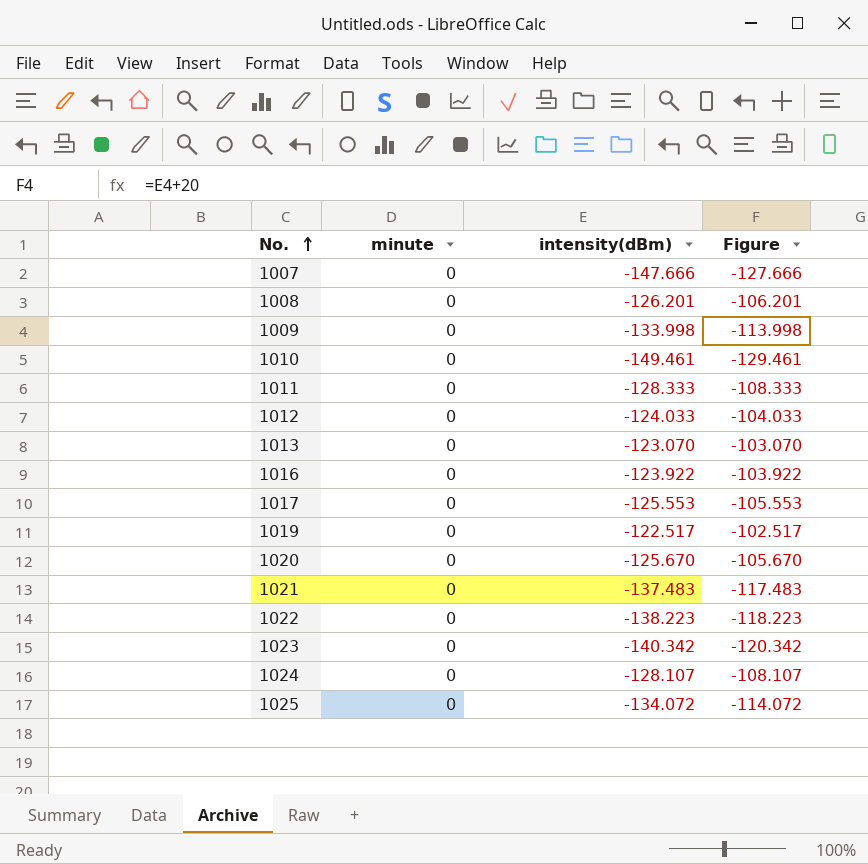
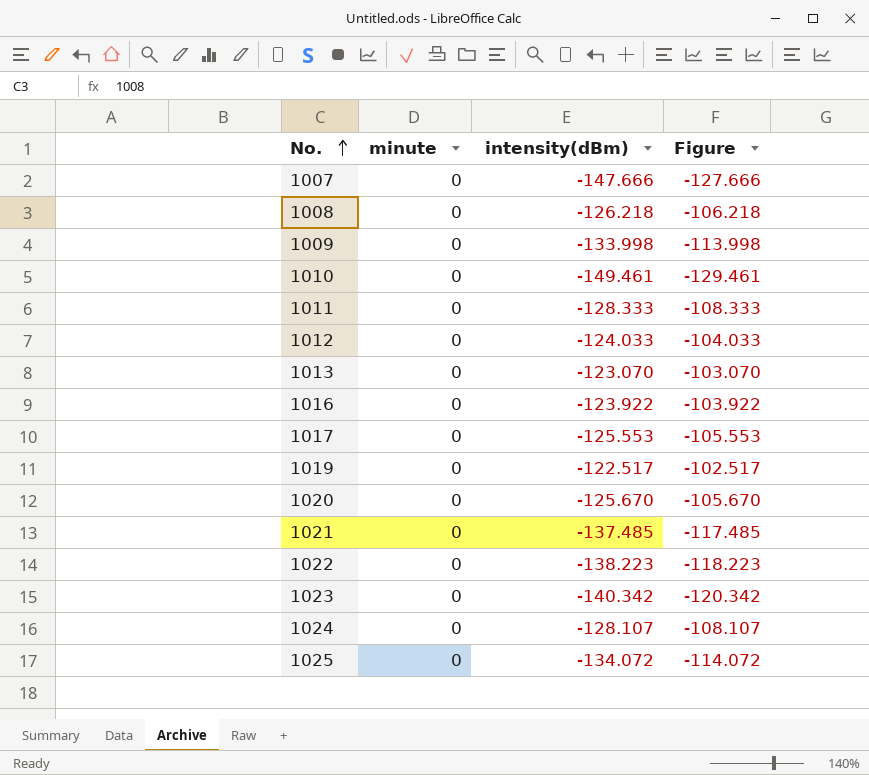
1008 | intensity(dBm): -126.201 -> -126.218
1008 | Figure: -106.201 -> -106.218
1021 | intensity(dBm): -137.483 -> -137.485
1021 | Figure: -117.483 -> -117.485

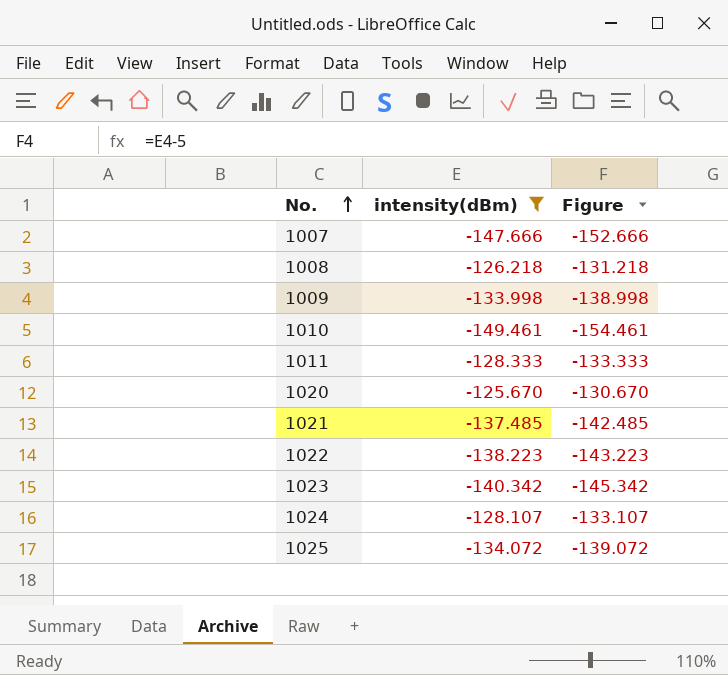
filter: none -> intensity(dBm) <= -125.670
column minute | position: 2 -> none
column Figure | formula: [intensity(dBm)] + 20 -> [intensity(dBm)] - 5

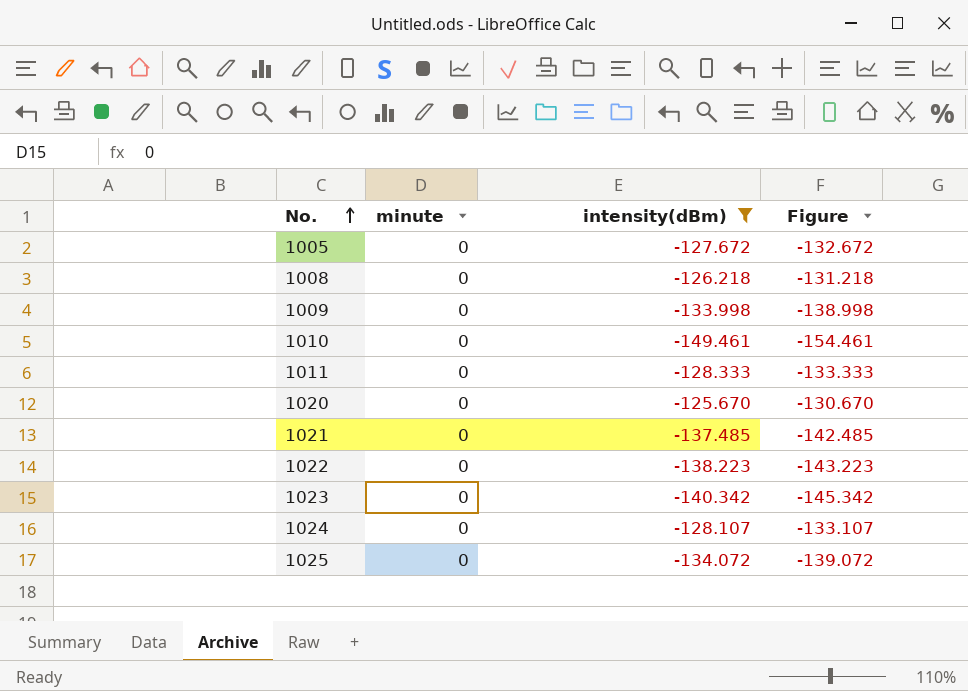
column minute | position: none -> 2
row 1007: -147.666 | -152.666 -> none
row 1005: none -> 0 | -127.672 | -132.672

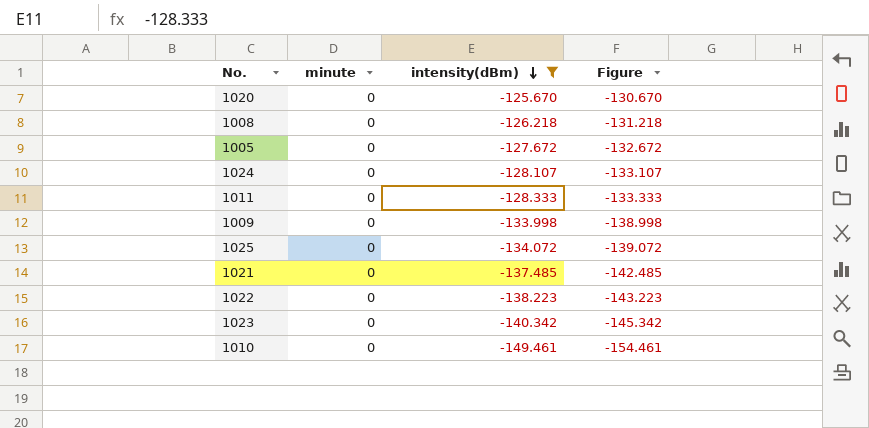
row order: No. ascending -> intensity(dBm) descending

